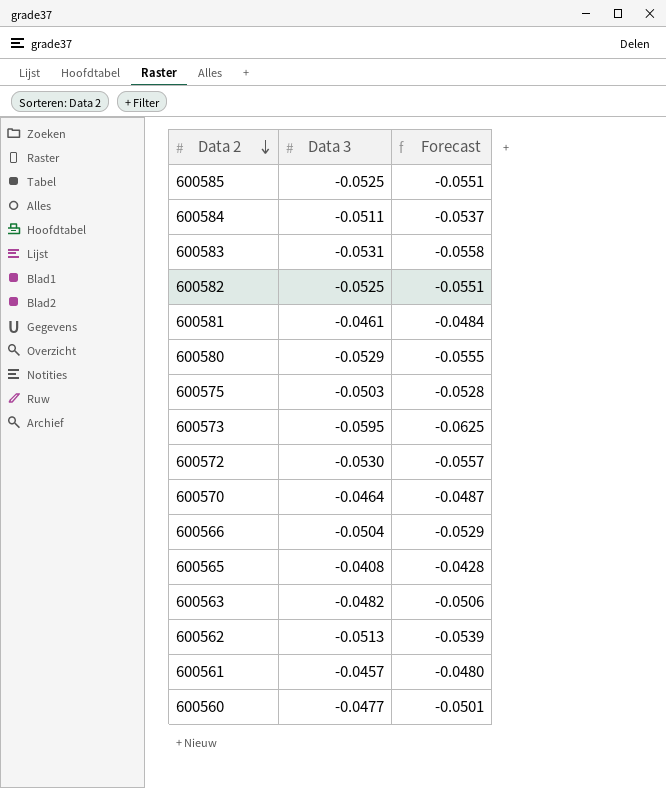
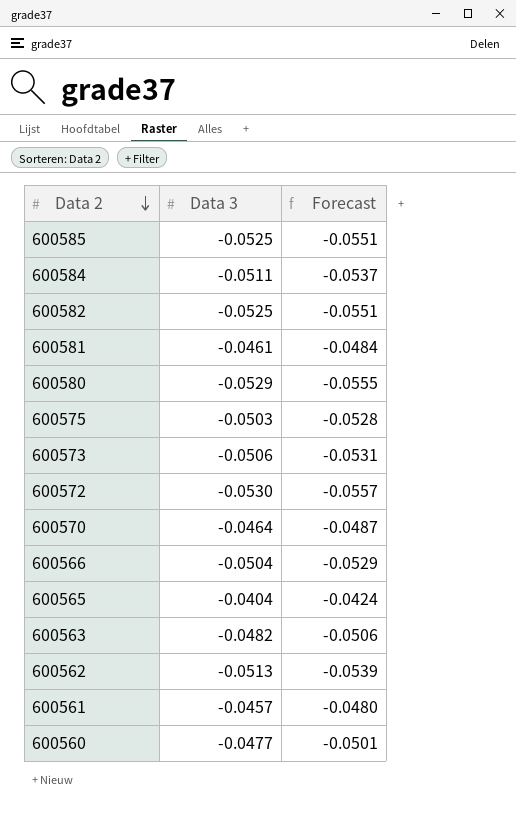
row 600583: -0.0531 | -0.0558 -> none
600573 | Data 3: -0.0595 -> -0.0506
600573 | Forecast: -0.0625 -> -0.0531
600565 | Data 3: -0.0408 -> -0.0404
600565 | Forecast: -0.0428 -> -0.0424

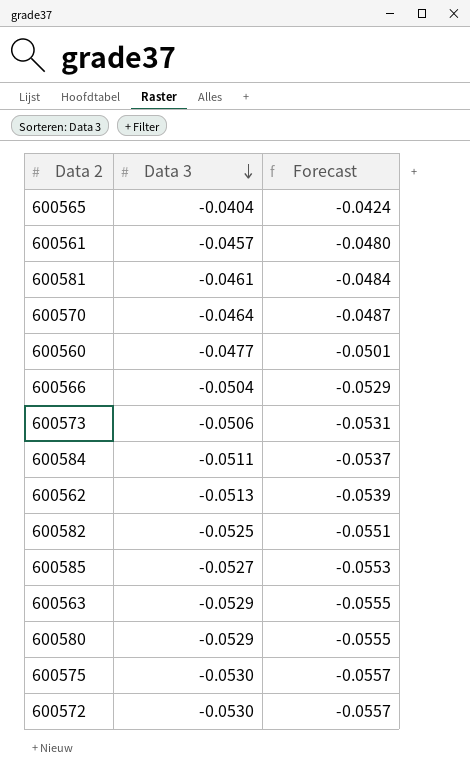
row order: Data 2 descending -> Data 3 descending
600585 | Data 3: -0.0525 -> -0.0527
600585 | Forecast: -0.0551 -> -0.0553
600563 | Data 3: -0.0482 -> -0.0529
600563 | Forecast: -0.0506 -> -0.0555
600575 | Data 3: -0.0503 -> -0.0530
600575 | Forecast: -0.0528 -> -0.0557

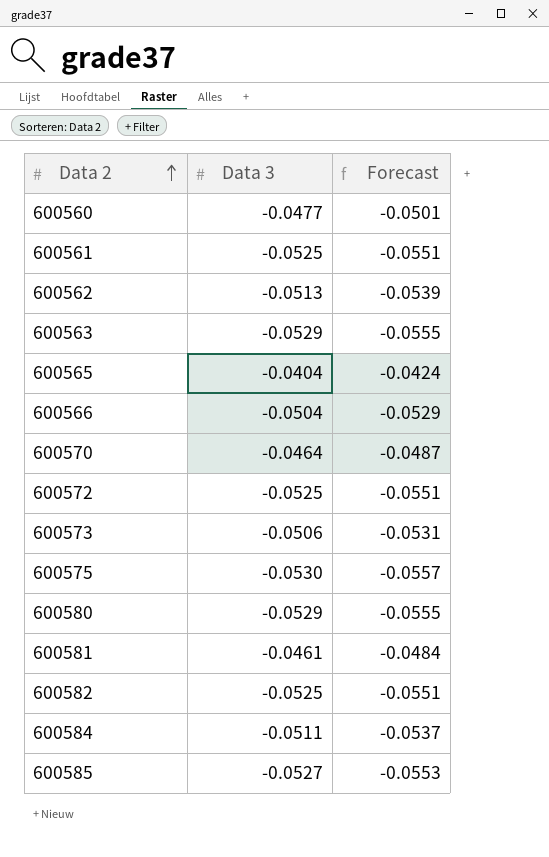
row order: Data 3 descending -> Data 2 ascending
600561 | Data 3: -0.0457 -> -0.0525
600561 | Forecast: -0.0480 -> -0.0551
600572 | Data 3: -0.0530 -> -0.0525
600572 | Forecast: -0.0557 -> -0.0551

